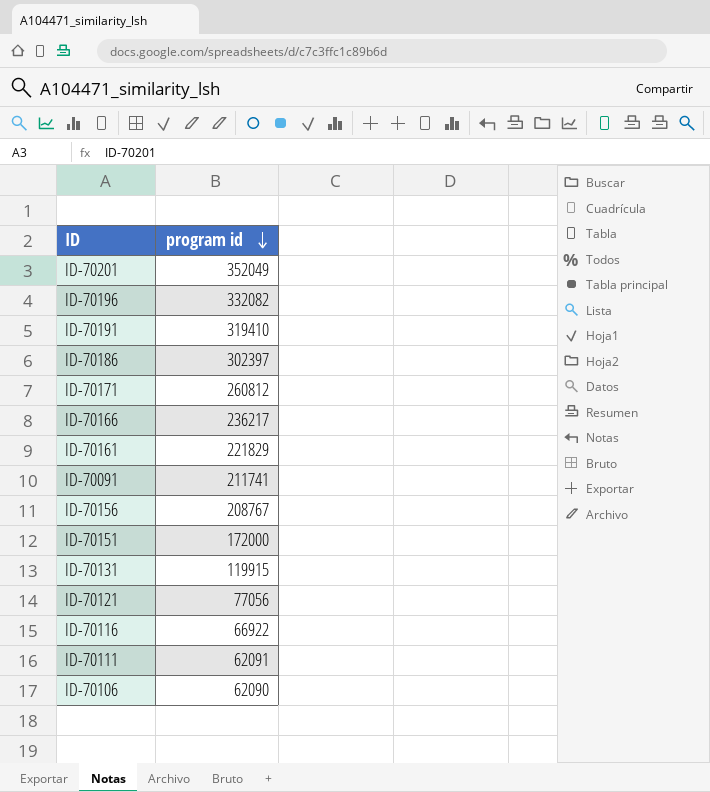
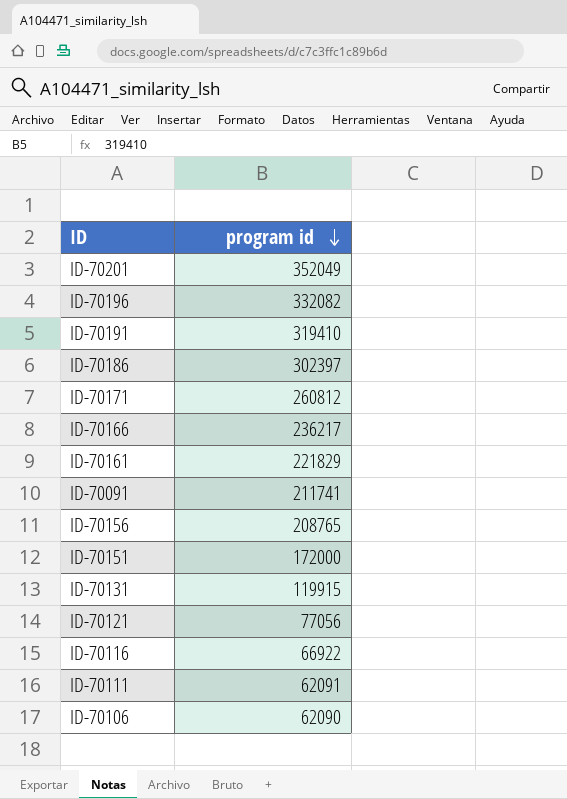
ID-70156 | program id: 208767 -> 208765

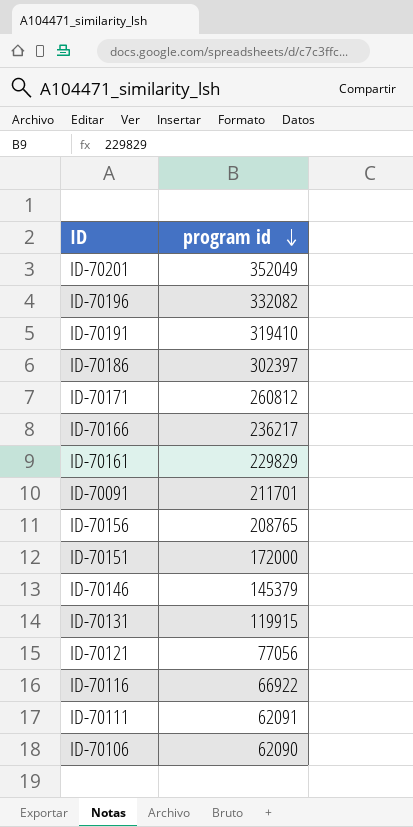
ID-70161 | program id: 221829 -> 229829
ID-70091 | program id: 211741 -> 211701
row ID-70146: none -> 145379

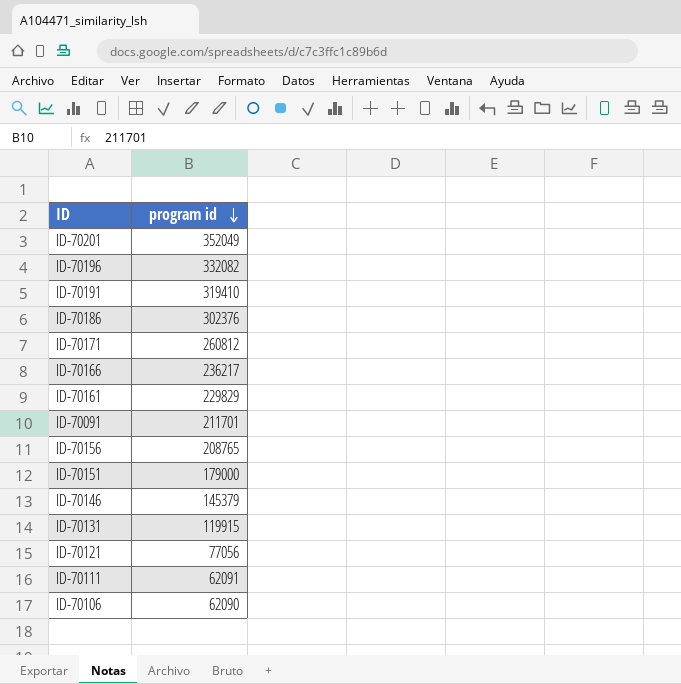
row ID-70116: 66922 -> none
ID-70186 | program id: 302397 -> 302376
ID-70151 | program id: 172000 -> 179000

